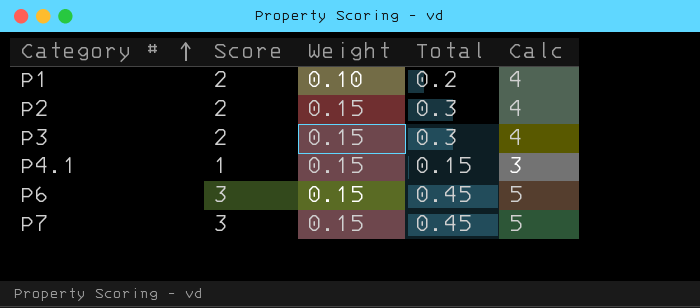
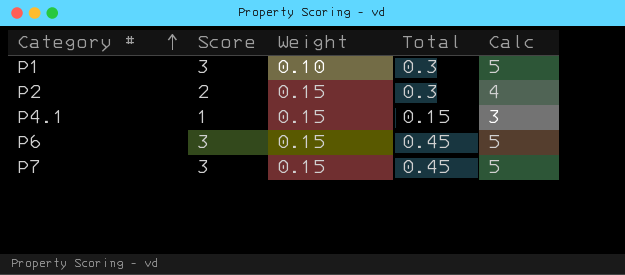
row P3: 2 | 0.15 | 0.3 | 4 -> none
P1 | Score: 2 -> 3
P1 | Total: 0.2 -> 0.3
P1 | Calc: 4 -> 5

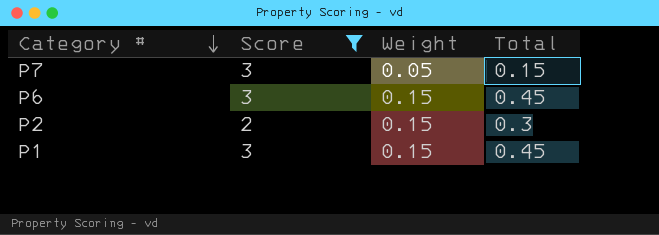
filter: none -> Score != 1
row order: Category # ascending -> Category # descending
column Calc | formula: [Score] + 2 -> none
P7 | Weight: 0.15 -> 0.05
P7 | Total: 0.45 -> 0.15
P1 | Weight: 0.10 -> 0.15
P1 | Total: 0.3 -> 0.45

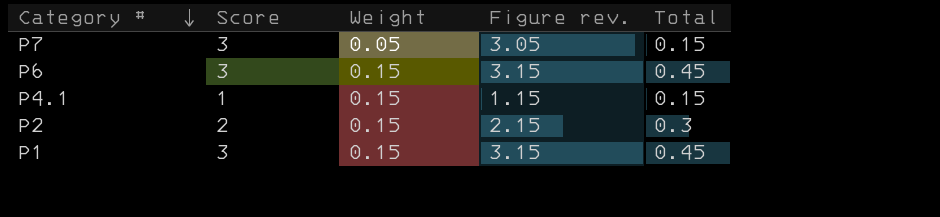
filter: Score != 1 -> none
column Figure rev. | formula: none -> [Score] + [Weight]

